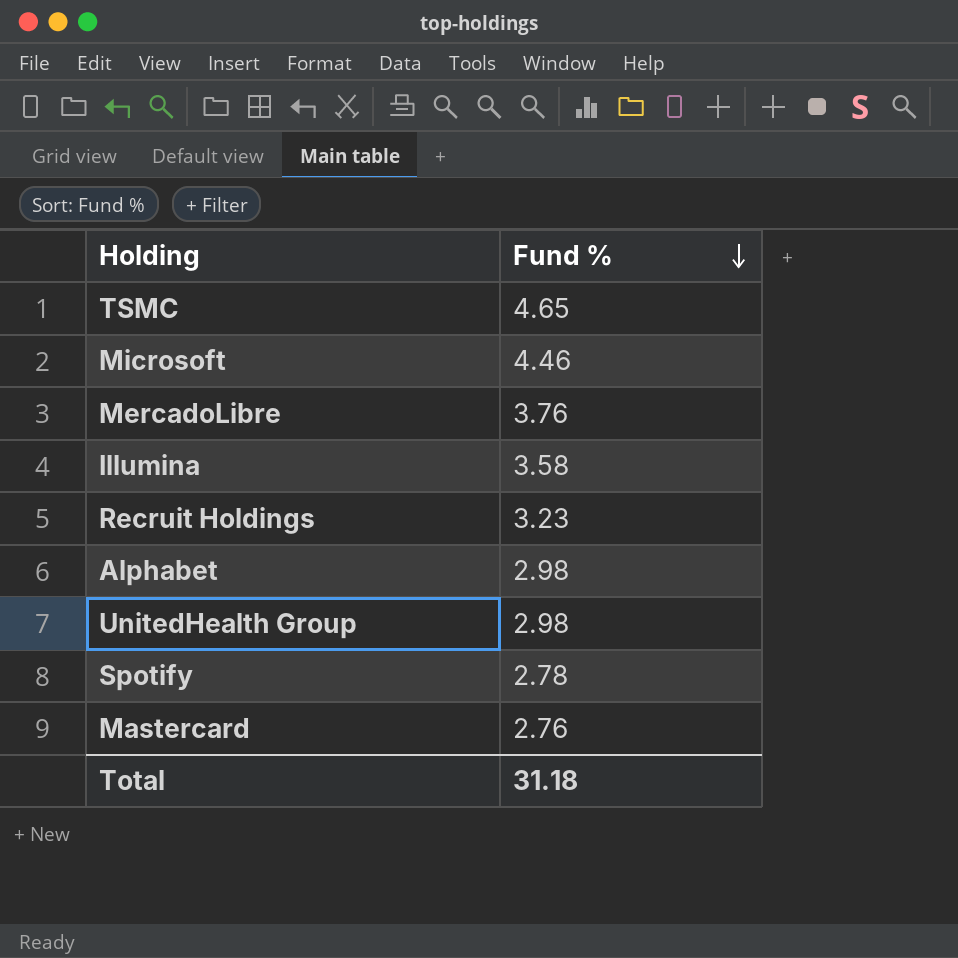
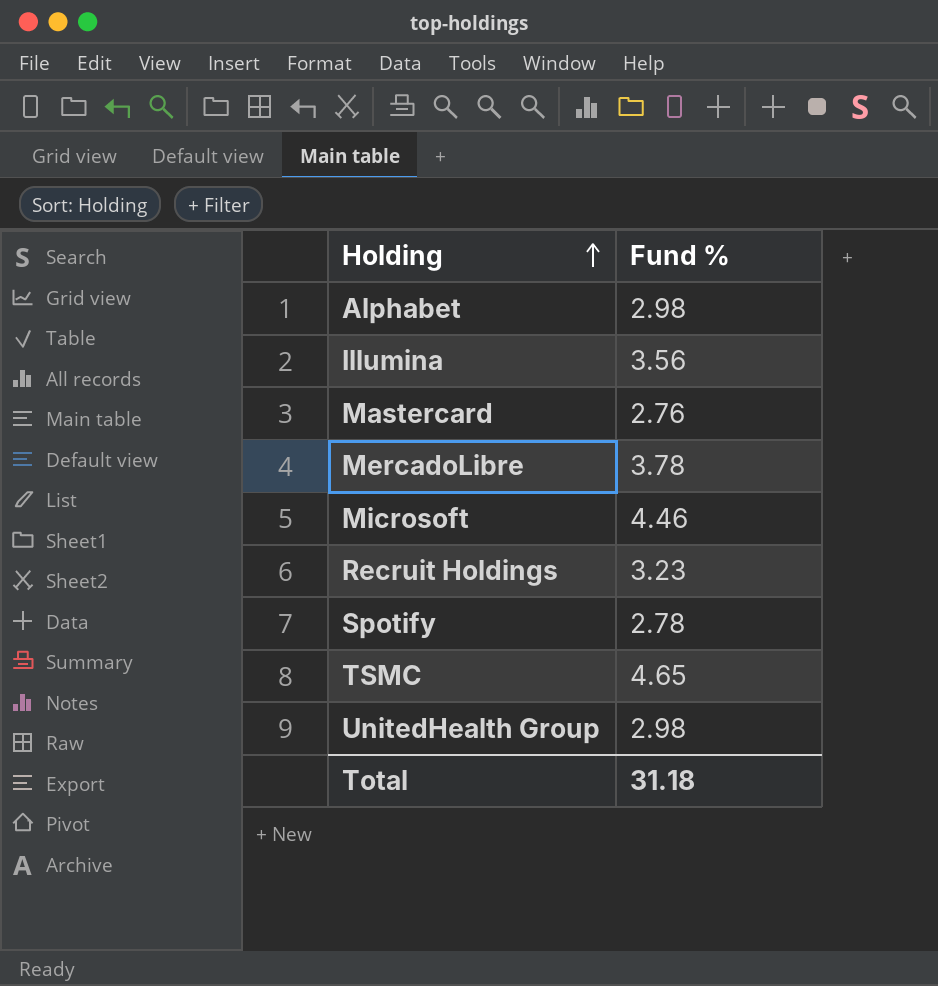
row order: Fund % descending -> Holding ascending
Illumina | Fund %: 3.58 -> 3.56
MercadoLibre | Fund %: 3.76 -> 3.78

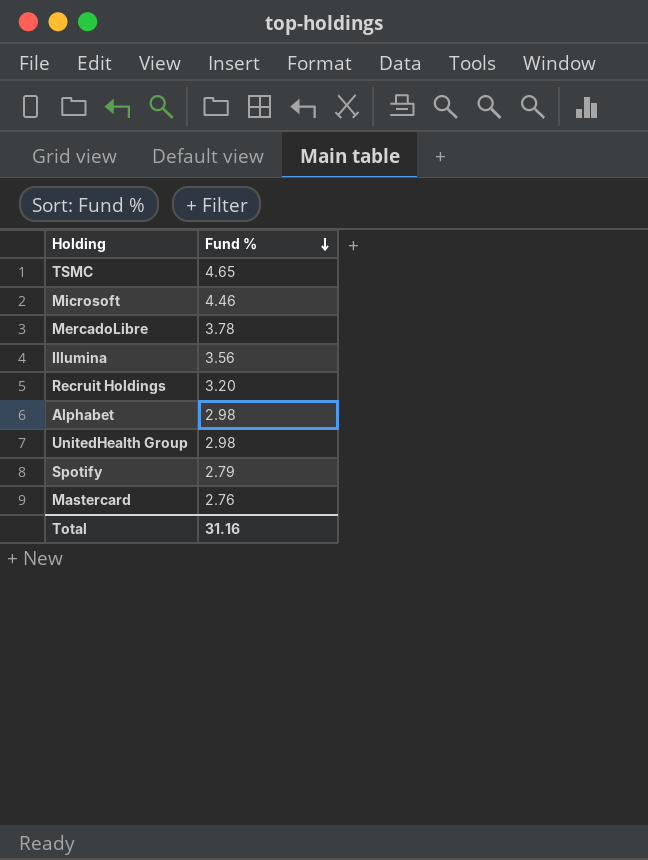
row order: Holding ascending -> Fund % descending
Recruit Holdings | Fund %: 3.23 -> 3.20
Spotify | Fund %: 2.78 -> 2.79
Total | Fund %: 31.18 -> 31.16

